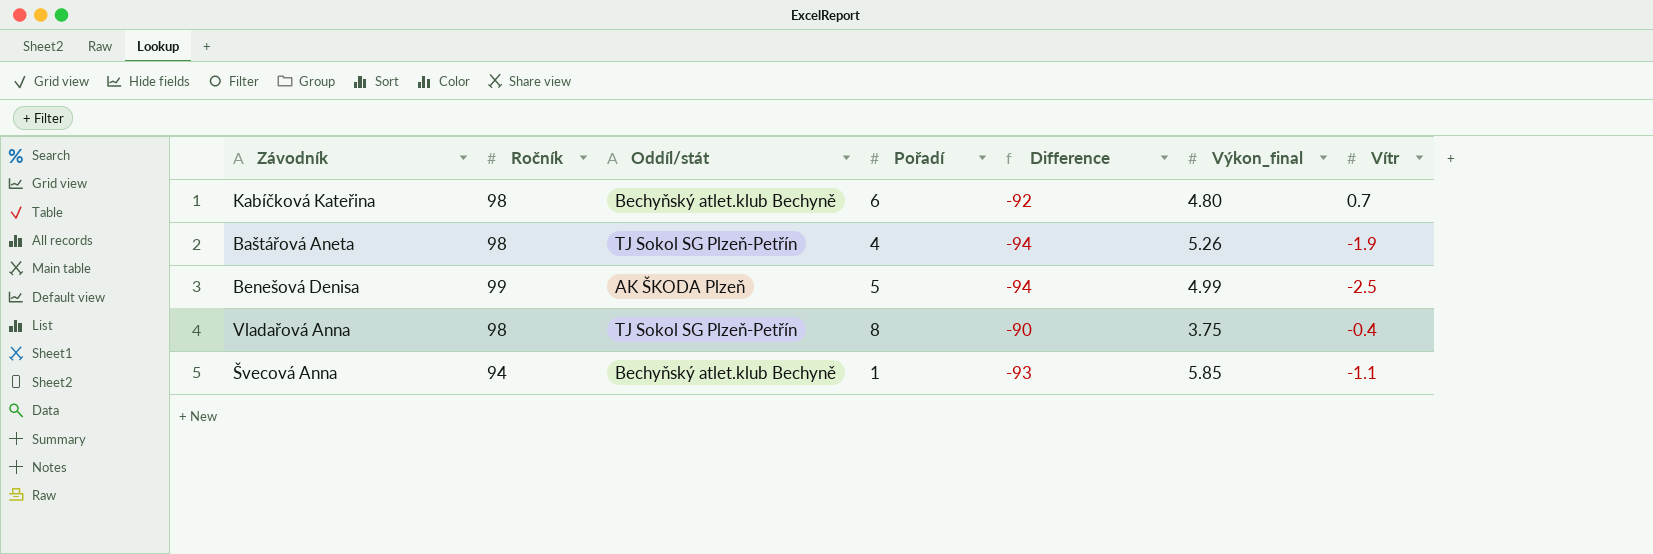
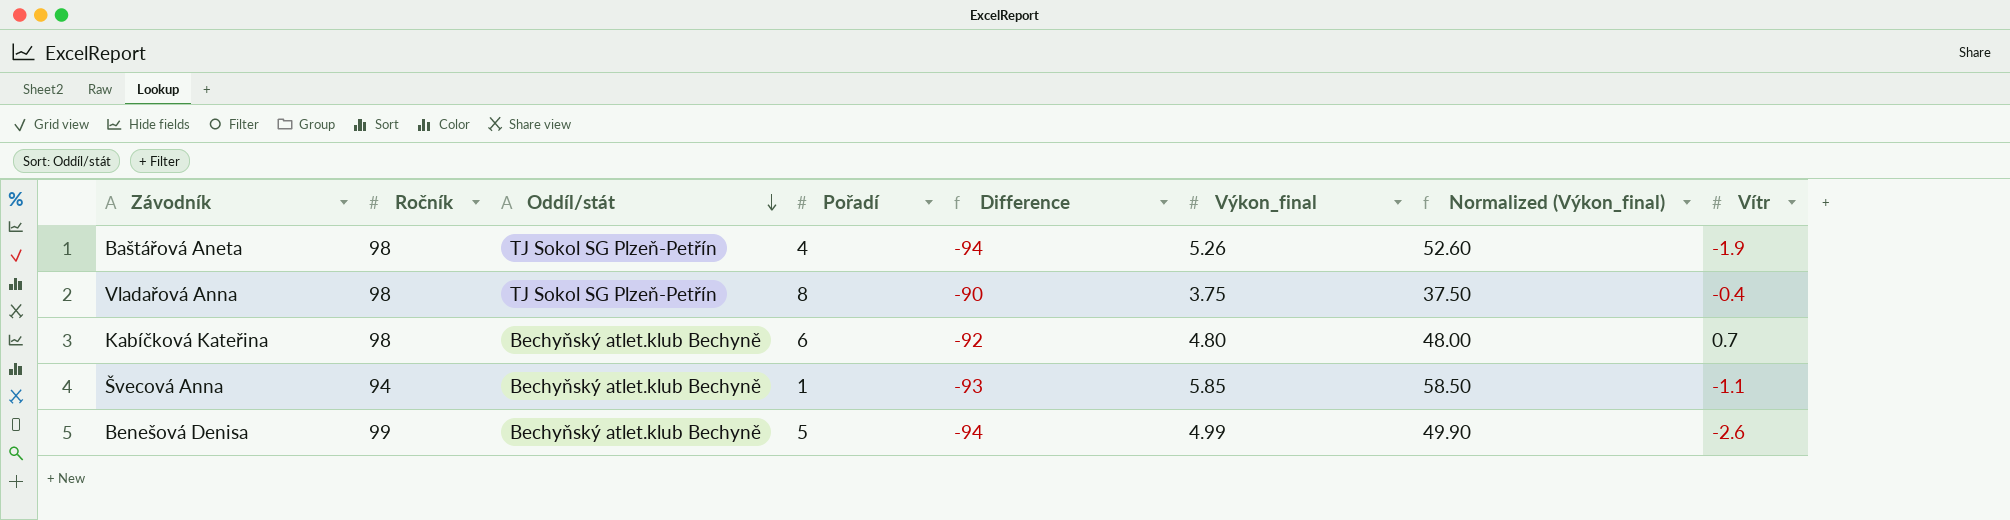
row order: none -> Oddíl/stát descending
column Normalized (Výkon_final) | formula: none -> [Výkon_final] * 10
Benešová Denisa | Oddíl/stát: AK ŠKODA Plzeň -> Bechyňský atlet.klub Bechyně
Benešová Denisa | Vítr: -2.5 -> -2.6

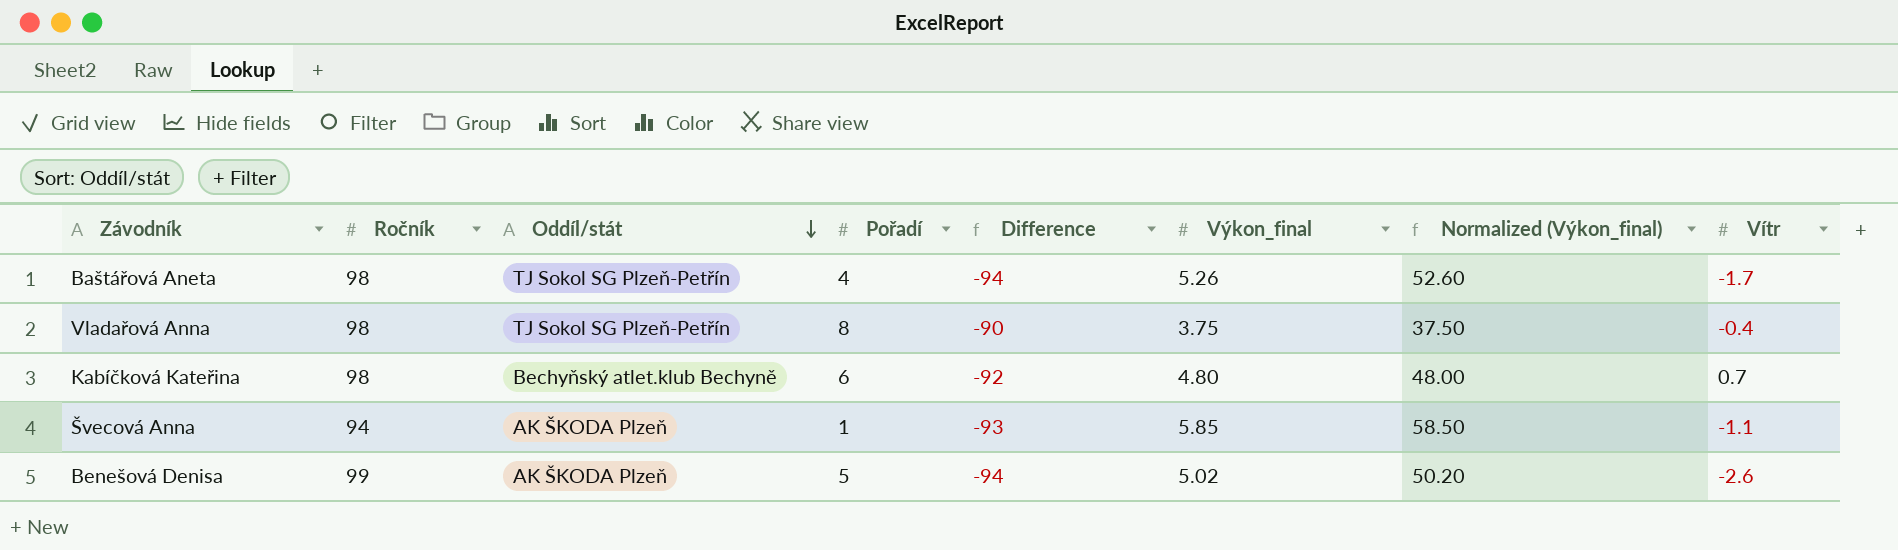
Baštářová Aneta | Vítr: -1.9 -> -1.7
Švecová Anna | Oddíl/stát: Bechyňský atlet.klub Bechyně -> AK ŠKODA Plzeň
Benešová Denisa | Oddíl/stát: Bechyňský atlet.klub Bechyně -> AK ŠKODA Plzeň
Benešová Denisa | Výkon_final: 4.99 -> 5.02
Benešová Denisa | Normalized (Výkon_final): 49.90 -> 50.20

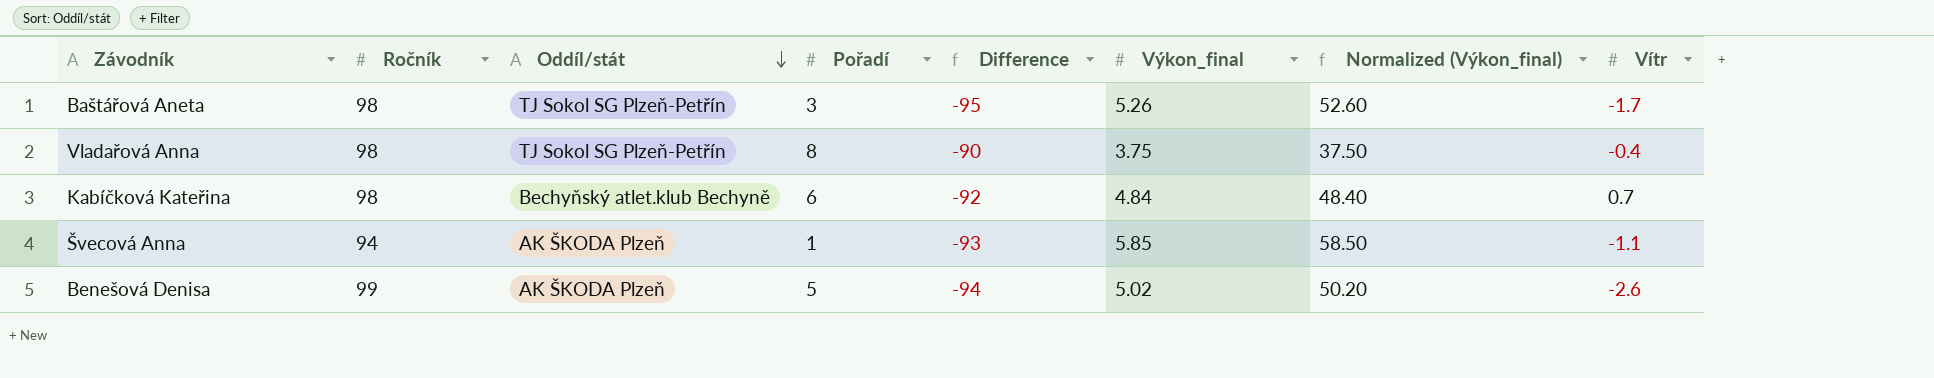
Baštářová Aneta | Pořadí: 4 -> 3
Baštářová Aneta | Difference: -94 -> -95
Kabíčková Kateřina | Výkon_final: 4.80 -> 4.84
Kabíčková Kateřina | Normalized (Výkon_final): 48.00 -> 48.40

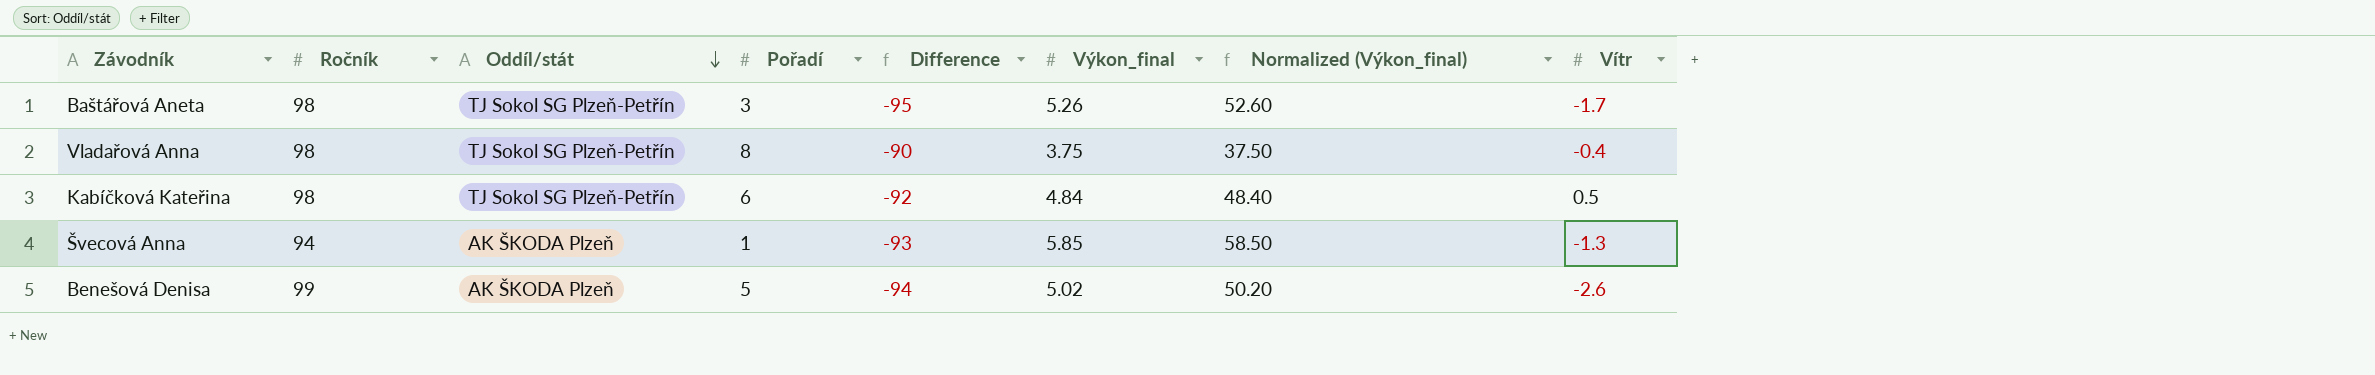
Kabíčková Kateřina | Oddíl/stát: Bechyňský atlet.klub Bechyně -> TJ Sokol SG Plzeň-Petřín
Kabíčková Kateřina | Vítr: 0.7 -> 0.5
Švecová Anna | Vítr: -1.1 -> -1.3

